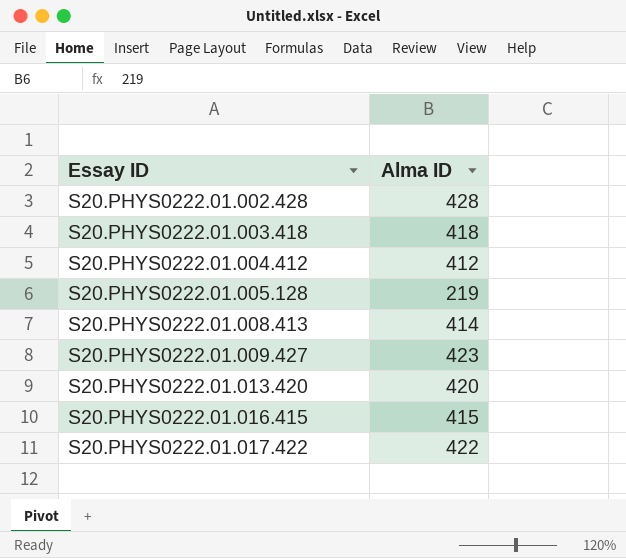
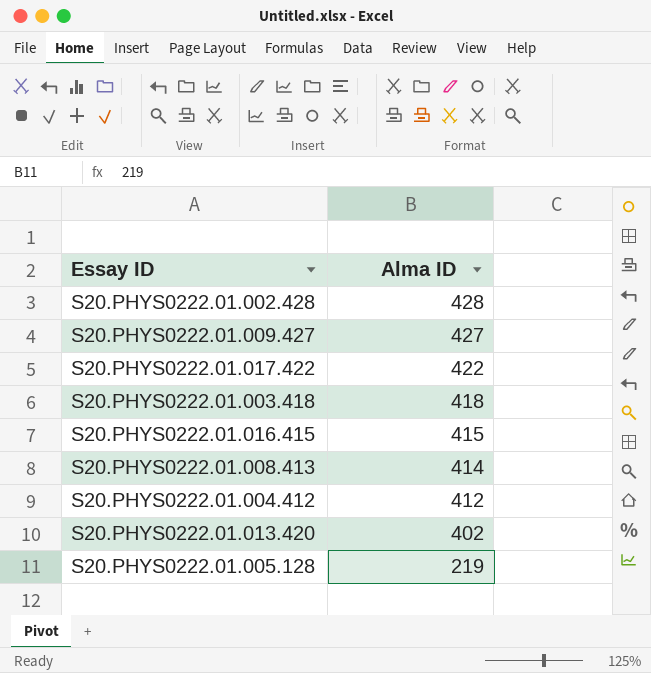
row order: Essay ID ascending -> Alma ID descending
S20.PHYS0222.01.009.427 | Alma ID: 423 -> 427
S20.PHYS0222.01.013.420 | Alma ID: 420 -> 402

